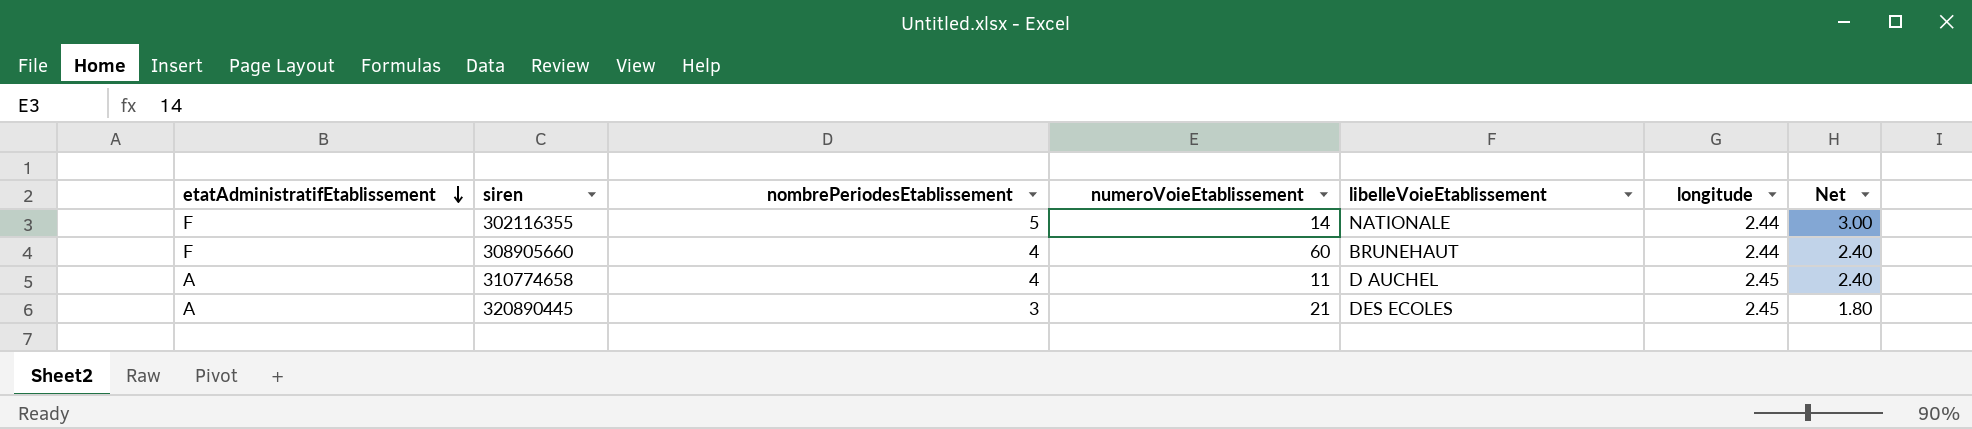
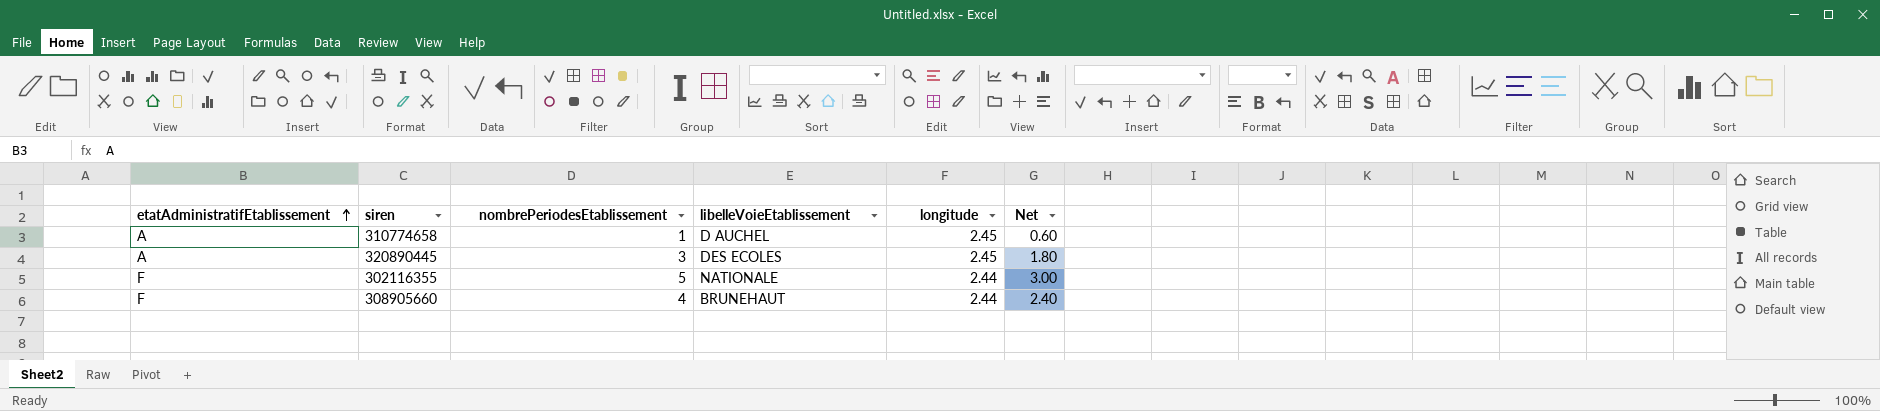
row order: etatAdministratifEtablissement descending -> etatAdministratifEtablissement ascending
column numeroVoieEtablissement | position: 4 -> none
310774658 | nombrePeriodesEtablissement: 4 -> 1
310774658 | Net: 2.40 -> 0.60

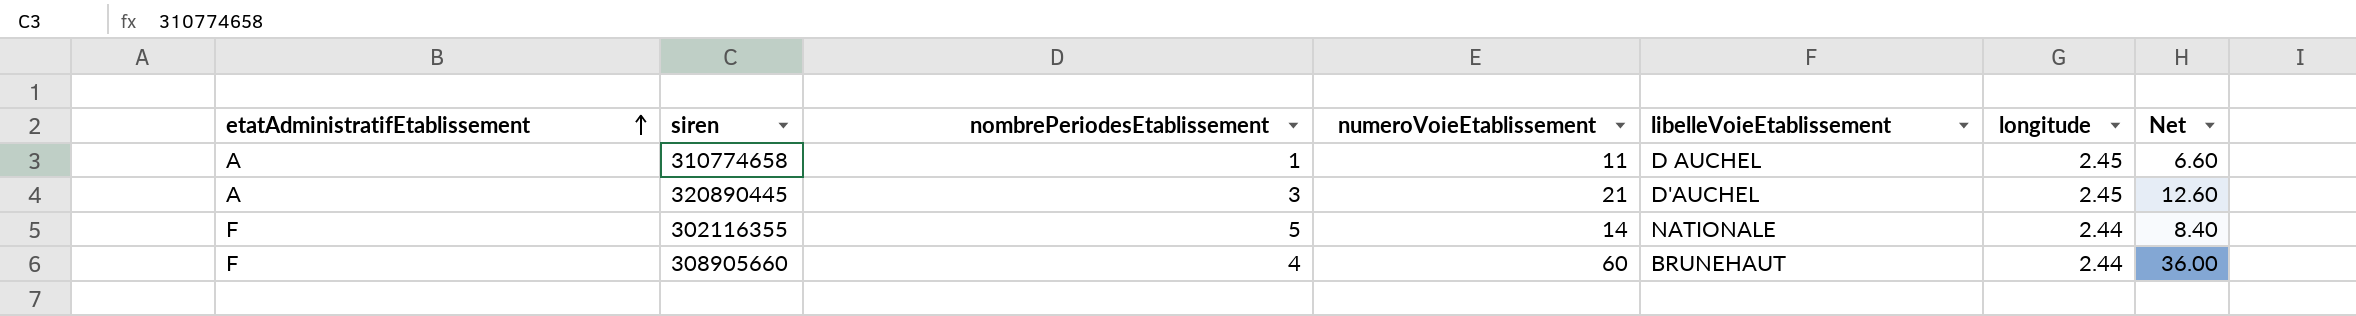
column numeroVoieEtablissement | position: none -> 4
column Net | formula: [nombrePeriodesEtablissement] * 0.6 -> [numeroVoieEtablissement] * 0.6
320890445 | libelleVoieEtablissement: DES ECOLES -> D'AUCHEL

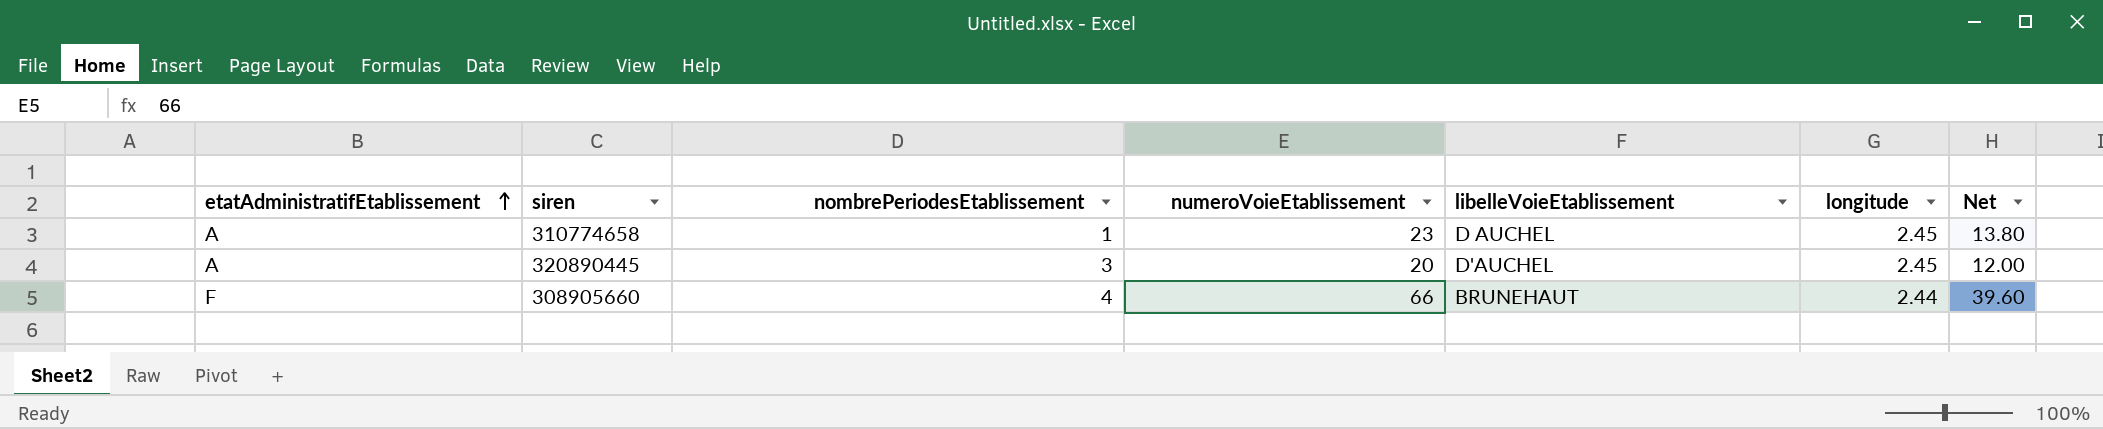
row 302116355: F | 5 | 14 | NATIONALE | 2.44 | 8.40 -> none
310774658 | numeroVoieEtablissement: 11 -> 23
310774658 | Net: 6.60 -> 13.80
320890445 | numeroVoieEtablissement: 21 -> 20
320890445 | Net: 12.60 -> 12.00
308905660 | numeroVoieEtablissement: 60 -> 66
308905660 | Net: 36.00 -> 39.60

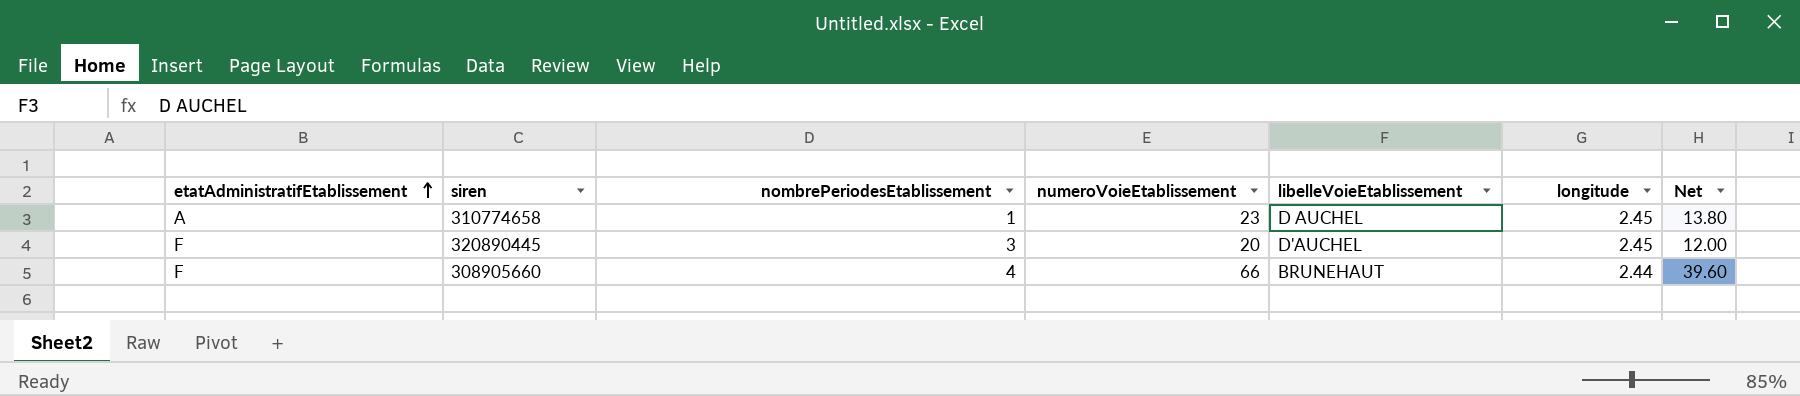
320890445 | etatAdministratifEtablissement: A -> F

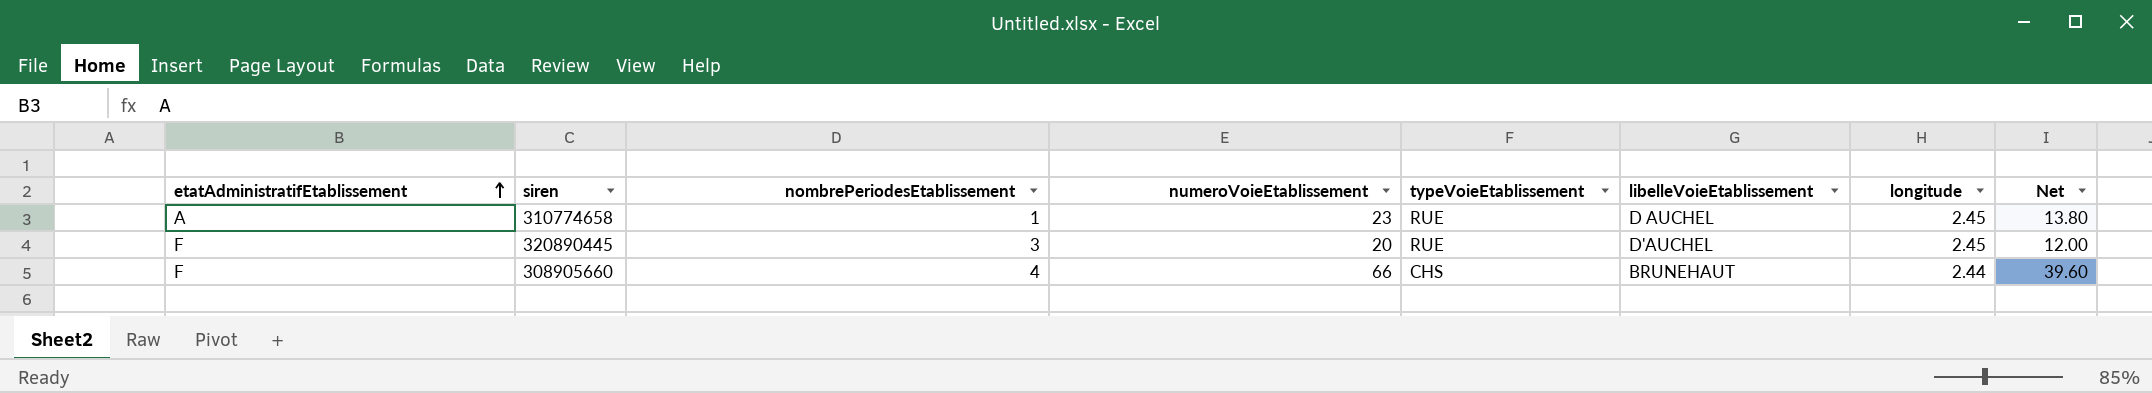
column typeVoieEtablissement | position: none -> 5

